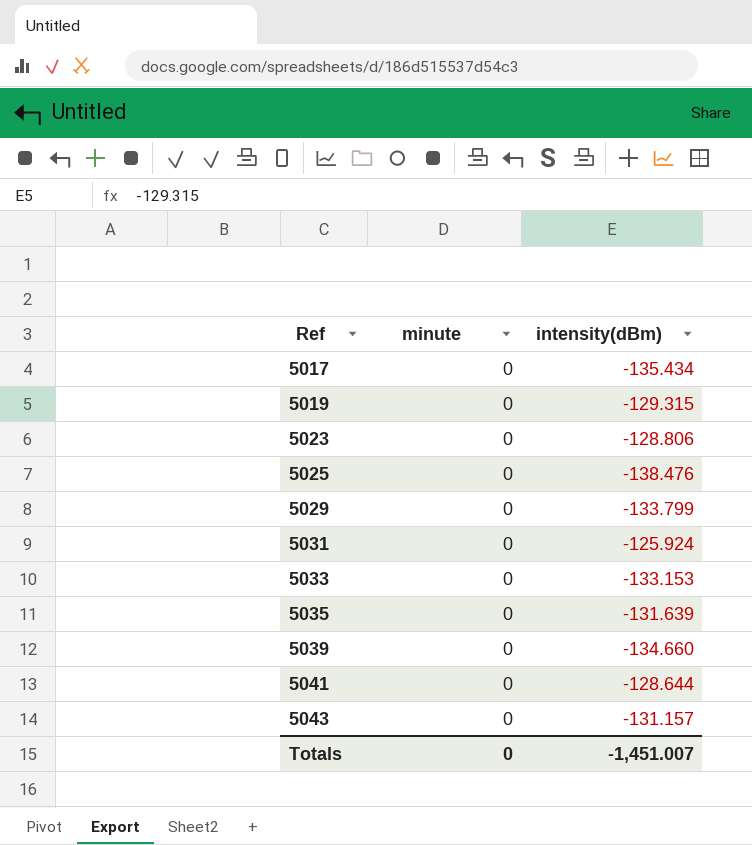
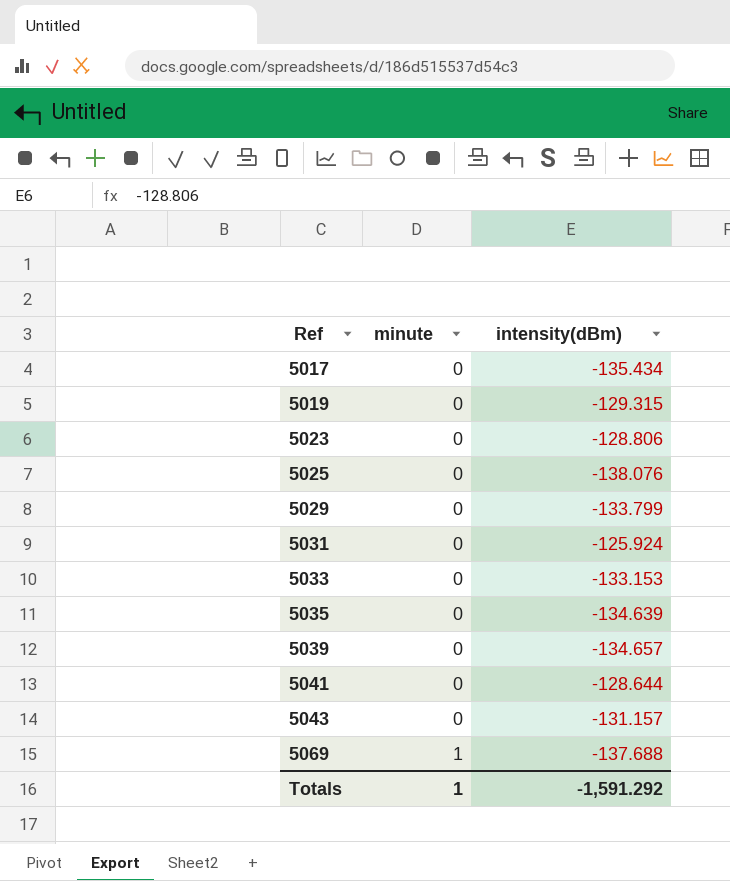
5025 | intensity(dBm): -138.476 -> -138.076
5035 | intensity(dBm): -131.639 -> -134.639
5039 | intensity(dBm): -134.660 -> -134.657
row 5069: none -> 1 | -137.688
Totals | minute: 0 -> 1
Totals | intensity(dBm): -1,451.007 -> -1,591.292

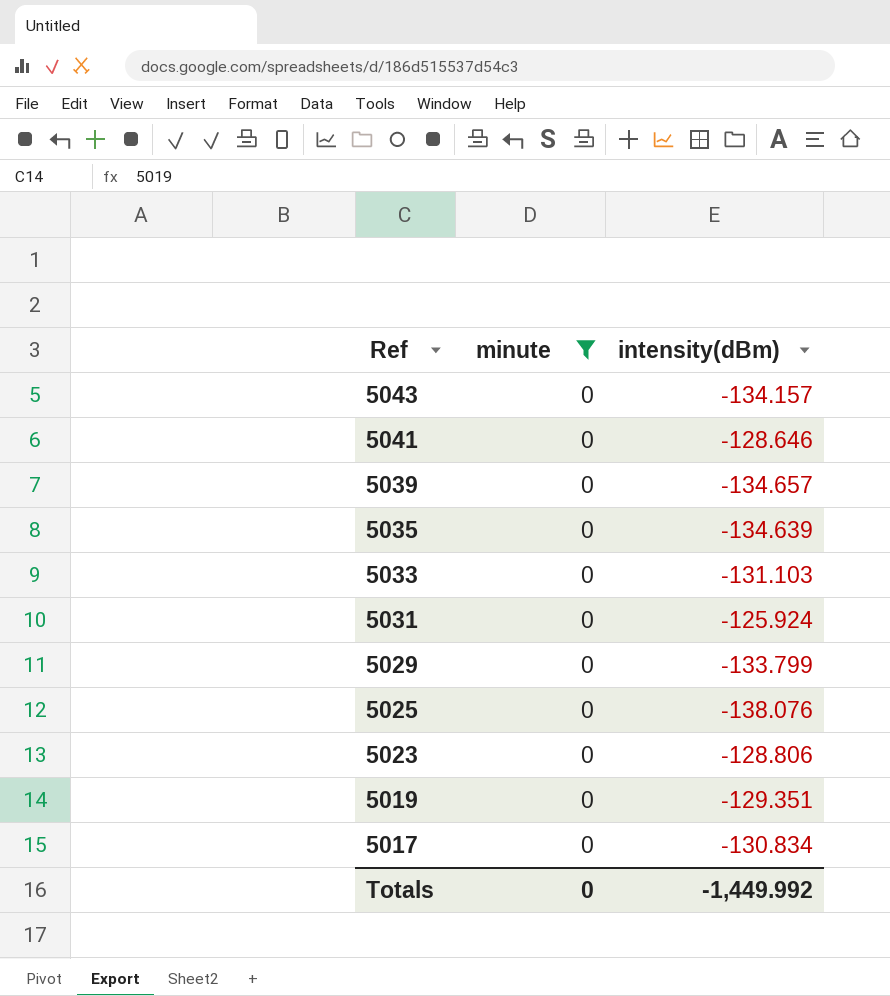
filter: none -> minute = 0
row order: Ref ascending -> Ref descending
5043 | intensity(dBm): -131.157 -> -134.157
5041 | intensity(dBm): -128.644 -> -128.646
5033 | intensity(dBm): -133.153 -> -131.103
5019 | intensity(dBm): -129.315 -> -129.351
5017 | intensity(dBm): -135.434 -> -130.834
Totals | minute: 1 -> 0
Totals | intensity(dBm): -1,591.292 -> -1,449.992

